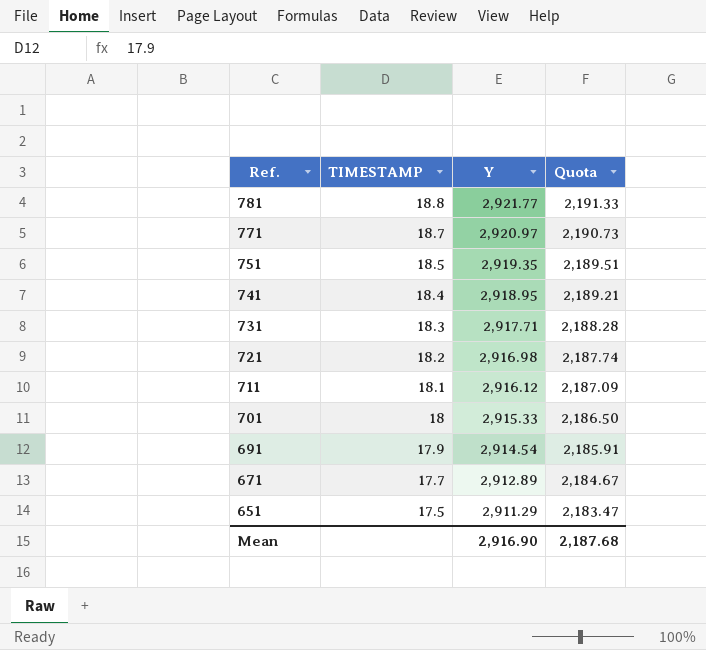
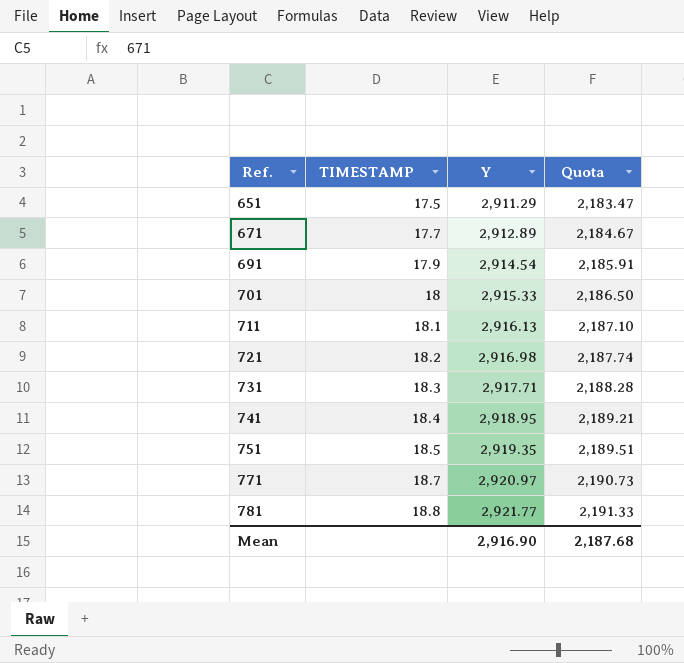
row order: Ref. descending -> Ref. ascending
711 | Y: 2,916.12 -> 2,916.13
711 | Quota: 2,187.09 -> 2,187.10

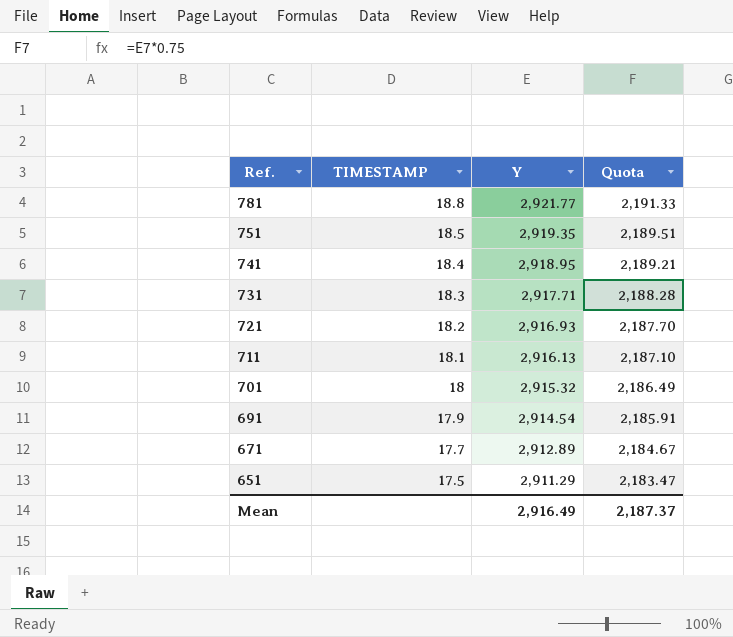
row order: Ref. ascending -> Ref. descending
row 771: 18.7 | 2,920.97 | 2,190.73 -> none
721 | Y: 2,916.98 -> 2,916.93
721 | Quota: 2,187.74 -> 2,187.70
701 | Y: 2,915.33 -> 2,915.32
701 | Quota: 2,186.50 -> 2,186.49
Mean | Y: 2,916.90 -> 2,916.49
Mean | Quota: 2,187.68 -> 2,187.37

